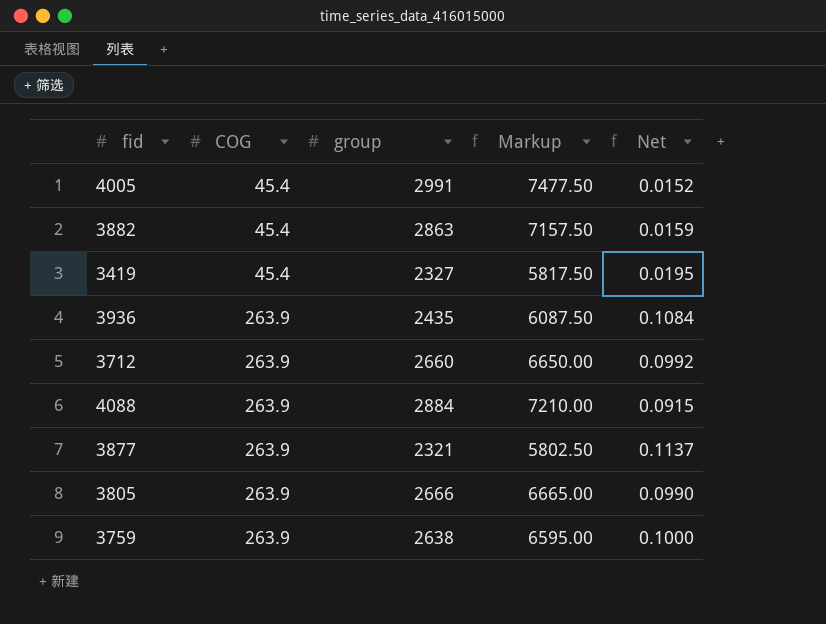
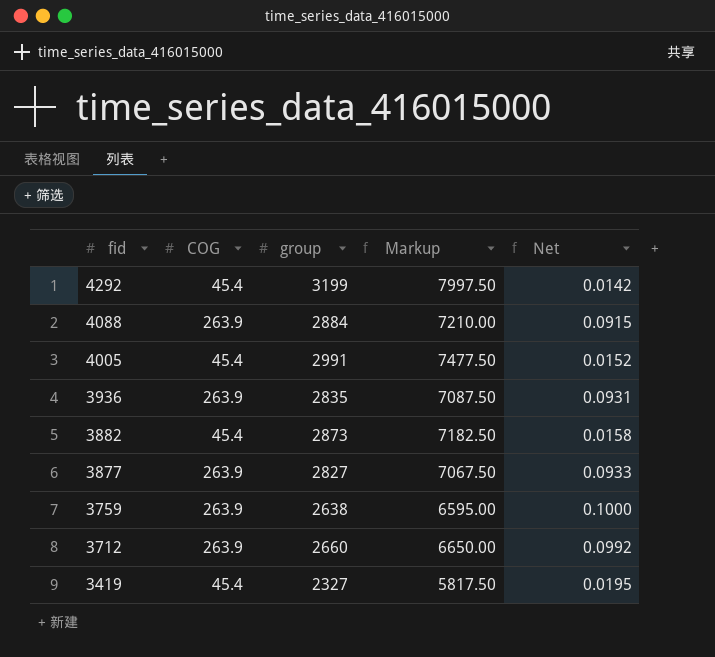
row order: COG ascending -> fid descending
row 3805: 263.9 | 2666 | 6665.00 | 0.0990 -> none
row 4292: none -> 45.4 | 3199 | 7997.50 | 0.0142
3936 | group: 2435 -> 2835
3936 | Markup: 6087.50 -> 7087.50
3936 | Net: 0.1084 -> 0.0931
3882 | group: 2863 -> 2873
3882 | Markup: 7157.50 -> 7182.50
3882 | Net: 0.0159 -> 0.0158
3877 | group: 2321 -> 2827
3877 | Markup: 5802.50 -> 7067.50
3877 | Net: 0.1137 -> 0.0933

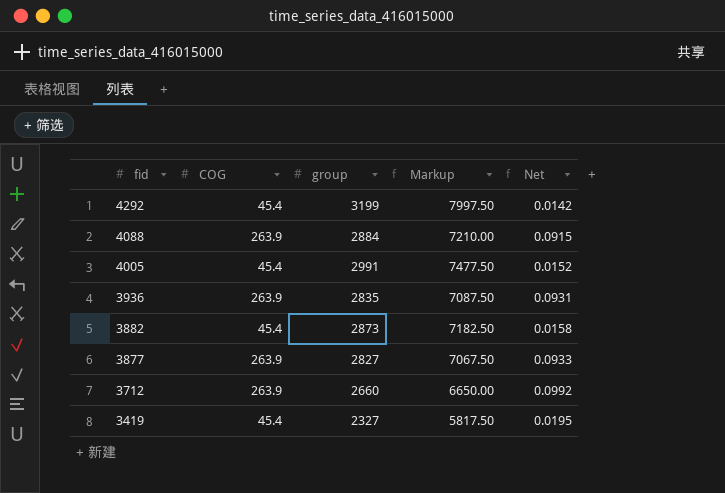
row 3759: 263.9 | 2638 | 6595.00 | 0.1000 -> none

